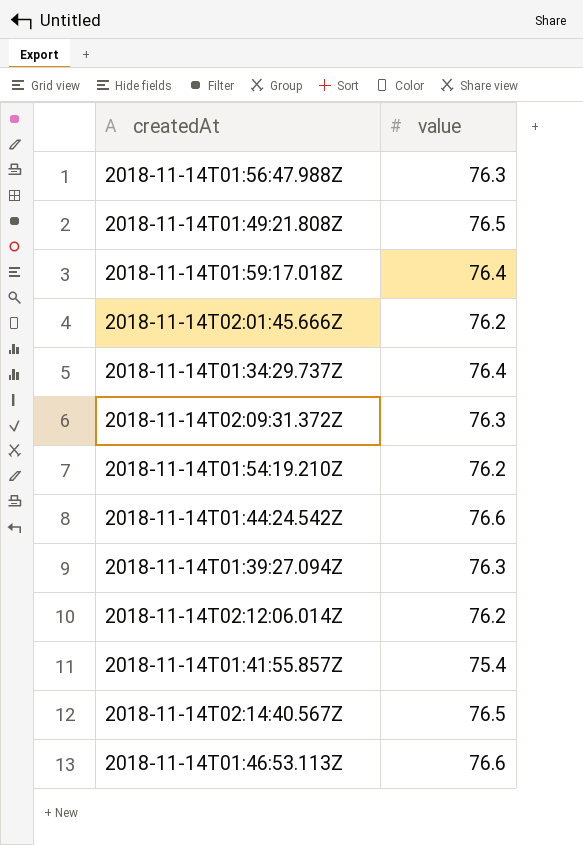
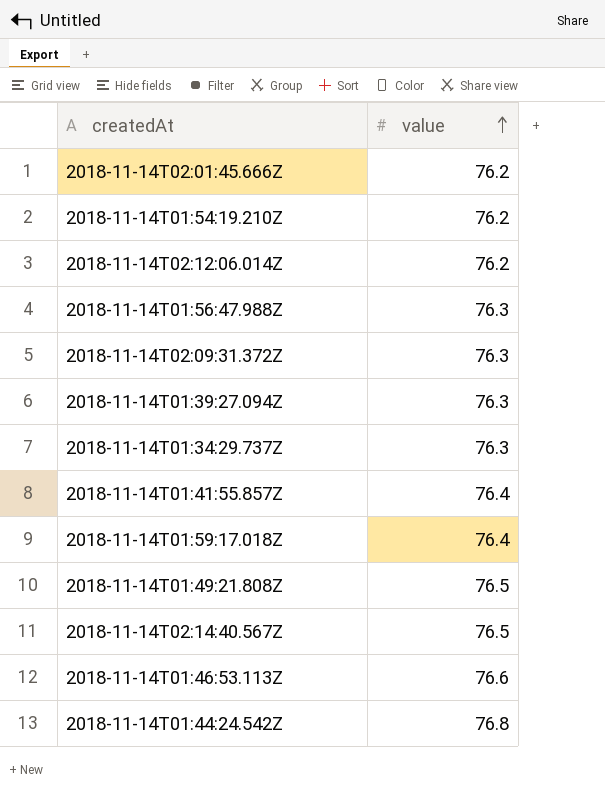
row order: none -> value ascending
2018-11-14T01:34:29.737Z | value: 76.4 -> 76.3
2018-11-14T01:41:55.857Z | value: 75.4 -> 76.4
2018-11-14T01:44:24.542Z | value: 76.6 -> 76.8

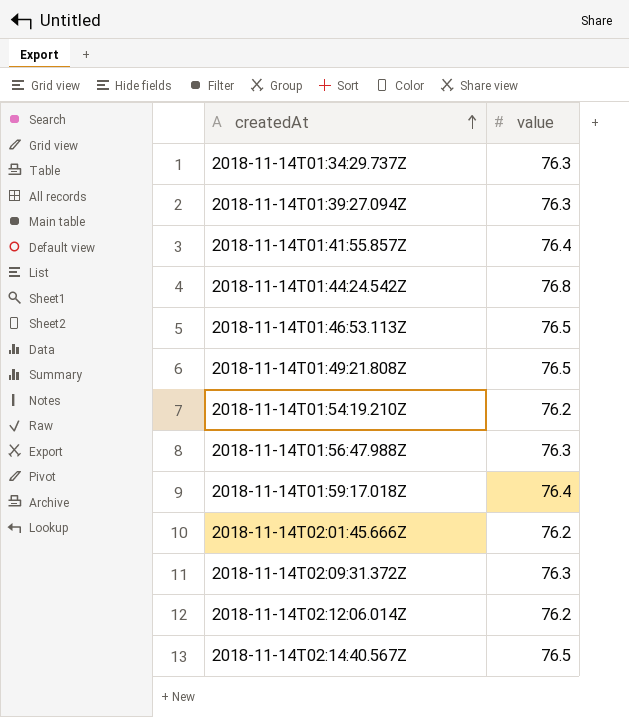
row order: value ascending -> createdAt ascending
2018-11-14T01:46:53.113Z | value: 76.6 -> 76.5

